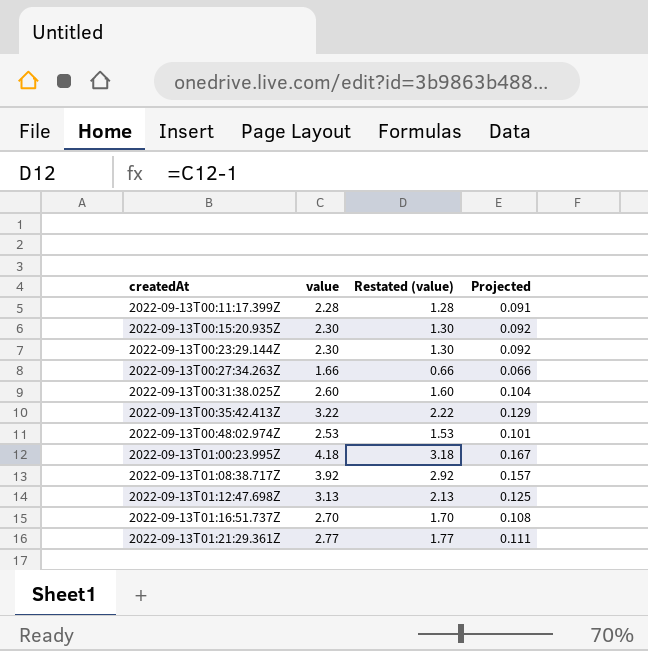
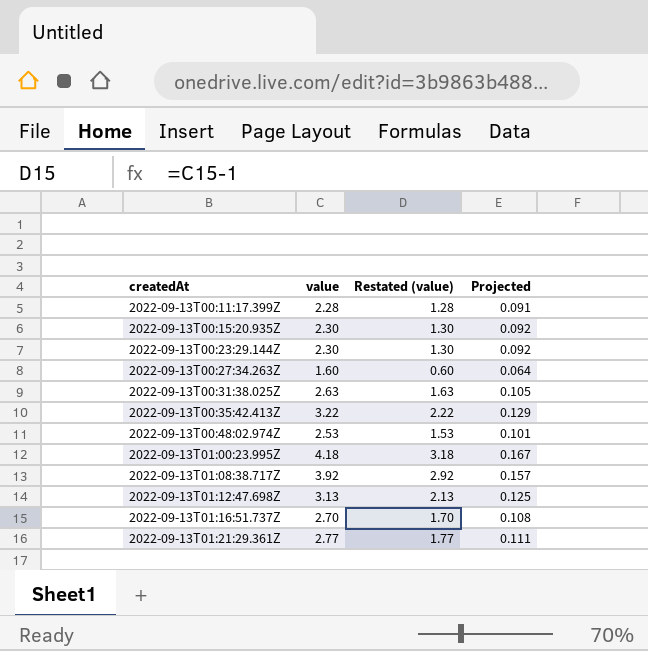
2022-09-13T00:27:34.263Z | value: 1.66 -> 1.60
2022-09-13T00:27:34.263Z | Restated (value): 0.66 -> 0.60
2022-09-13T00:27:34.263Z | Projected: 0.066 -> 0.064
2022-09-13T00:31:38.025Z | value: 2.60 -> 2.63
2022-09-13T00:31:38.025Z | Restated (value): 1.60 -> 1.63
2022-09-13T00:31:38.025Z | Projected: 0.104 -> 0.105

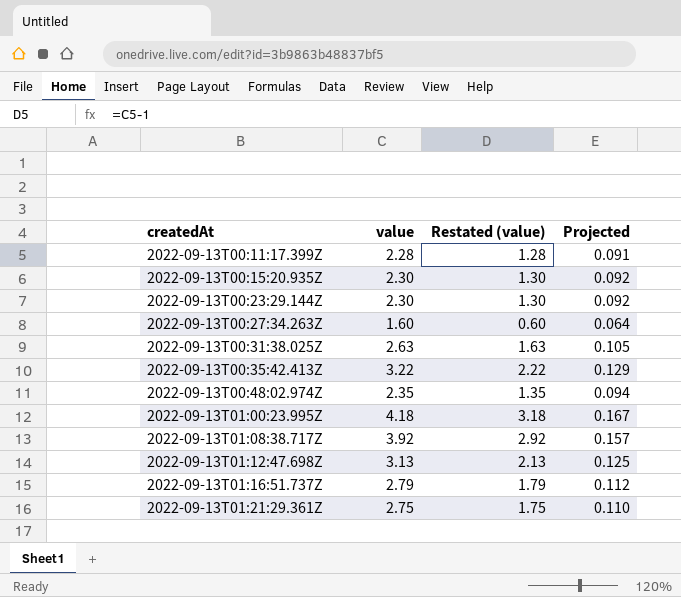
2022-09-13T00:48:02.974Z | value: 2.53 -> 2.35
2022-09-13T00:48:02.974Z | Restated (value): 1.53 -> 1.35
2022-09-13T00:48:02.974Z | Projected: 0.101 -> 0.094
2022-09-13T01:16:51.737Z | value: 2.70 -> 2.79
2022-09-13T01:16:51.737Z | Restated (value): 1.70 -> 1.79
2022-09-13T01:16:51.737Z | Projected: 0.108 -> 0.112
2022-09-13T01:21:29.361Z | value: 2.77 -> 2.75
2022-09-13T01:21:29.361Z | Restated (value): 1.77 -> 1.75
2022-09-13T01:21:29.361Z | Projected: 0.111 -> 0.110

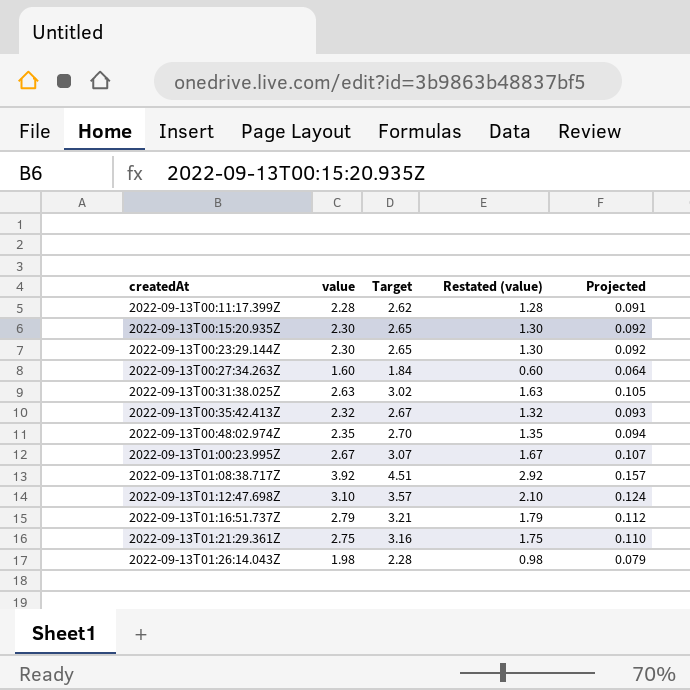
column Target | formula: none -> [value] * 1.15
2022-09-13T00:35:42.413Z | value: 3.22 -> 2.32
2022-09-13T00:35:42.413Z | Restated (value): 2.22 -> 1.32
2022-09-13T00:35:42.413Z | Projected: 0.129 -> 0.093
2022-09-13T01:00:23.995Z | value: 4.18 -> 2.67
2022-09-13T01:00:23.995Z | Restated (value): 3.18 -> 1.67
2022-09-13T01:00:23.995Z | Projected: 0.167 -> 0.107
2022-09-13T01:12:47.698Z | value: 3.13 -> 3.10
2022-09-13T01:12:47.698Z | Restated (value): 2.13 -> 2.10
2022-09-13T01:12:47.698Z | Projected: 0.125 -> 0.124
row 2022-09-13T01:26:14.043Z: none -> 1.98 | 2.28 | 0.98 | 0.079

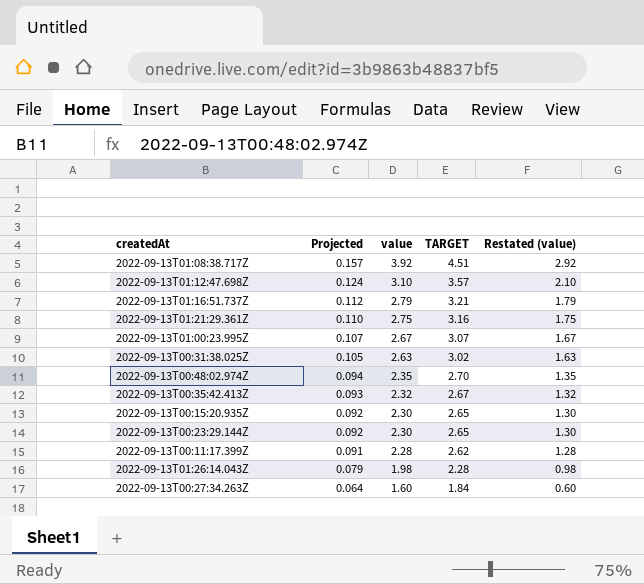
row order: createdAt ascending -> Projected descending
column Projected | position: 5 -> 2
column name: Target -> TARGET

